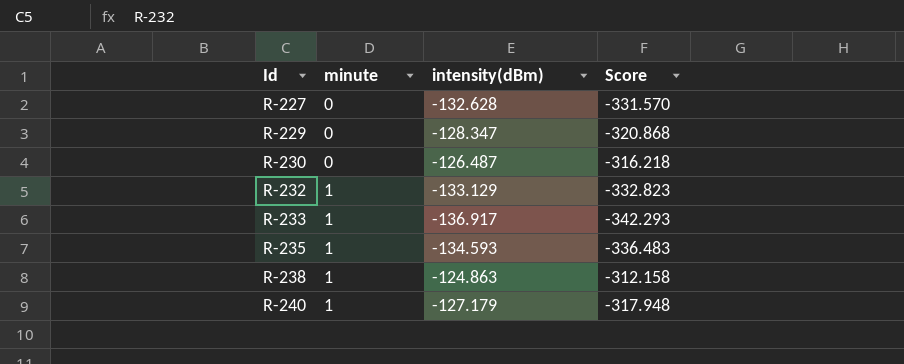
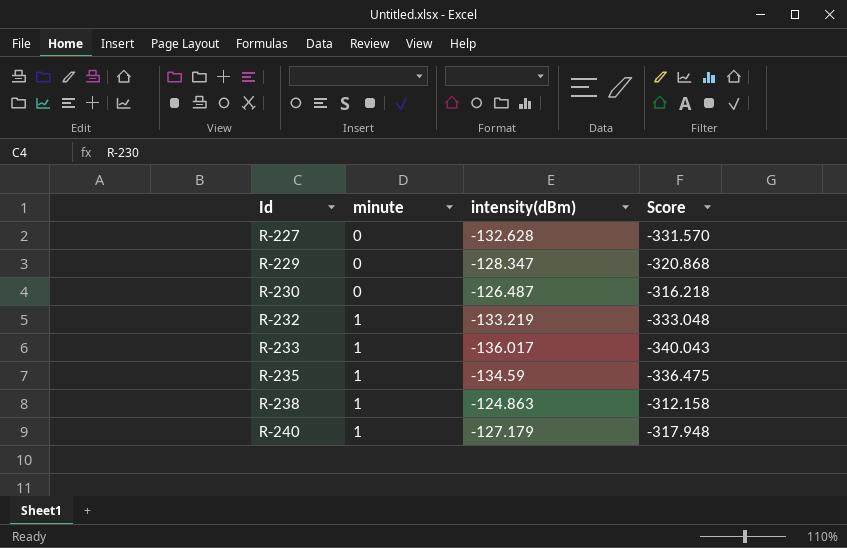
R-232 | intensity(dBm): -133.129 -> -133.219
R-232 | Score: -332.823 -> -333.048
R-233 | intensity(dBm): -136.917 -> -136.017
R-233 | Score: -342.293 -> -340.043
R-235 | intensity(dBm): -134.593 -> -134.59
R-235 | Score: -336.483 -> -336.475

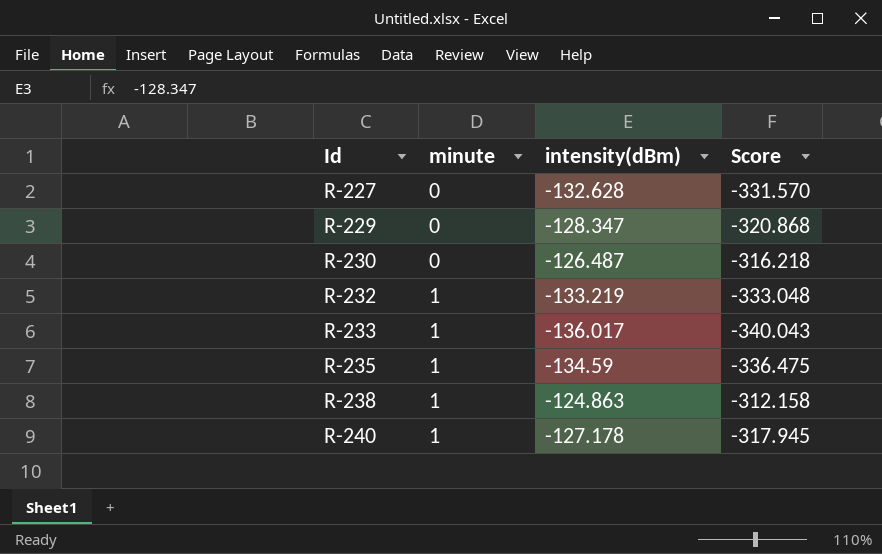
R-240 | intensity(dBm): -127.179 -> -127.178
R-240 | Score: -317.948 -> -317.945

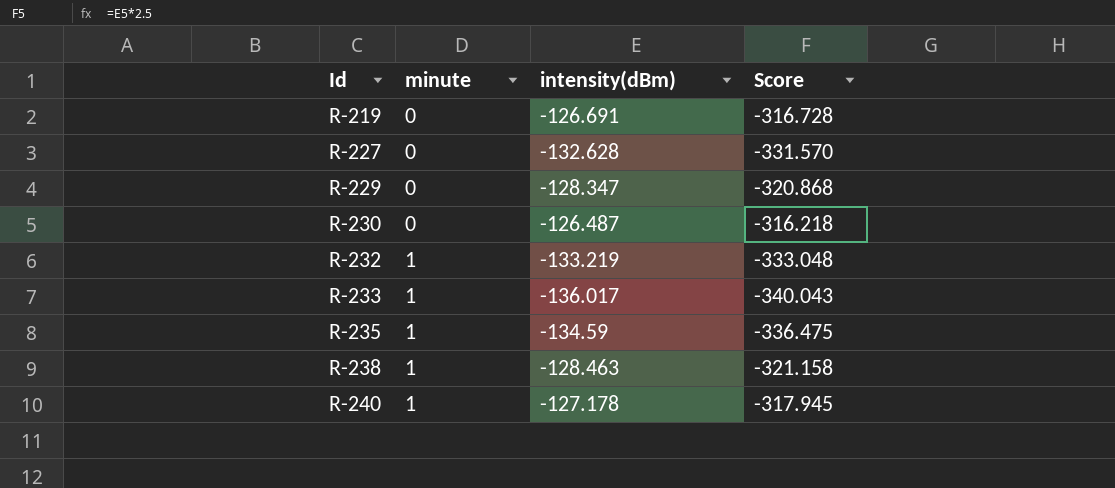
row R-219: none -> 0 | -126.691 | -316.728
R-238 | intensity(dBm): -124.863 -> -128.463
R-238 | Score: -312.158 -> -321.158

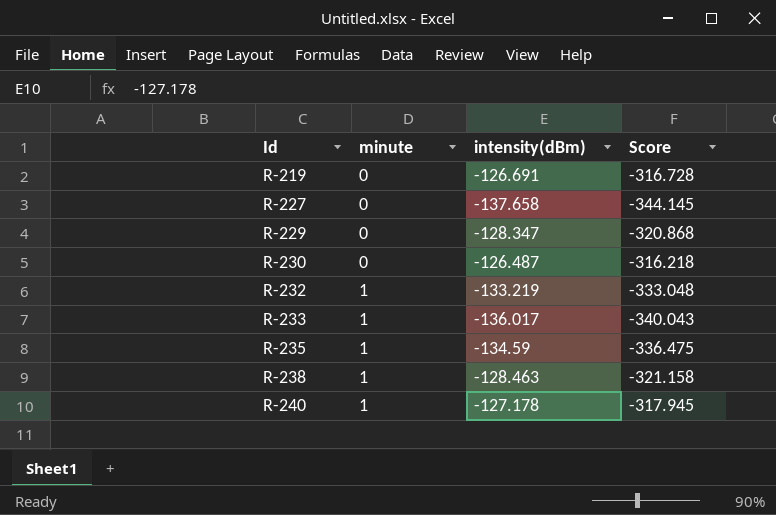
R-227 | intensity(dBm): -132.628 -> -137.658
R-227 | Score: -331.570 -> -344.145

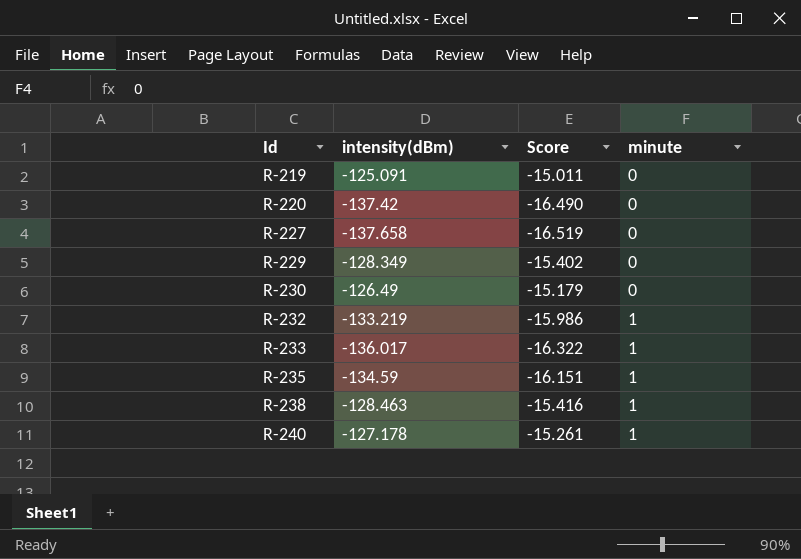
column Score | formula: [intensity(dBm)] * 2.5 -> [intensity(dBm)] * 0.12
column minute | position: 2 -> 4
R-219 | intensity(dBm): -126.691 -> -125.091
row R-220: none -> -137.42 | -16.490 | 0
R-229 | intensity(dBm): -128.347 -> -128.349
R-230 | intensity(dBm): -126.487 -> -126.49

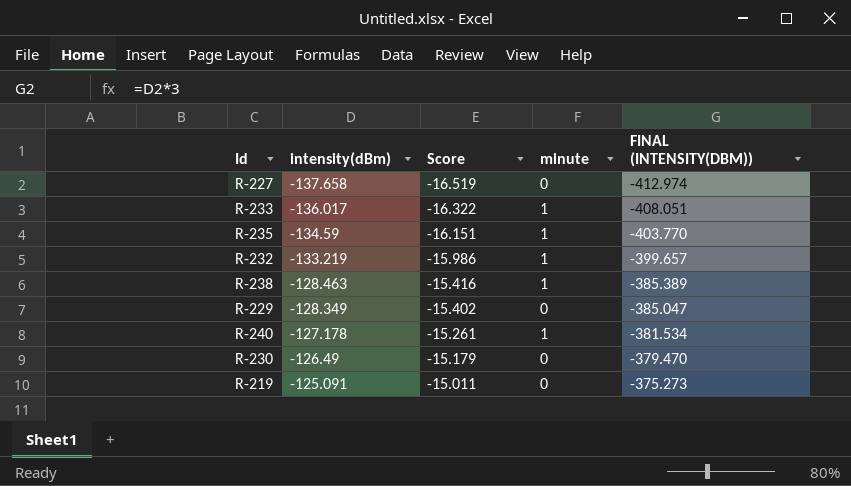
row order: Id ascending -> intensity(dBm) ascending
column FINAL (INTENSITY(DBM)) | formula: none -> [intensity(dBm)] * 3
row R-220: -137.42 | -16.490 | 0 -> none

